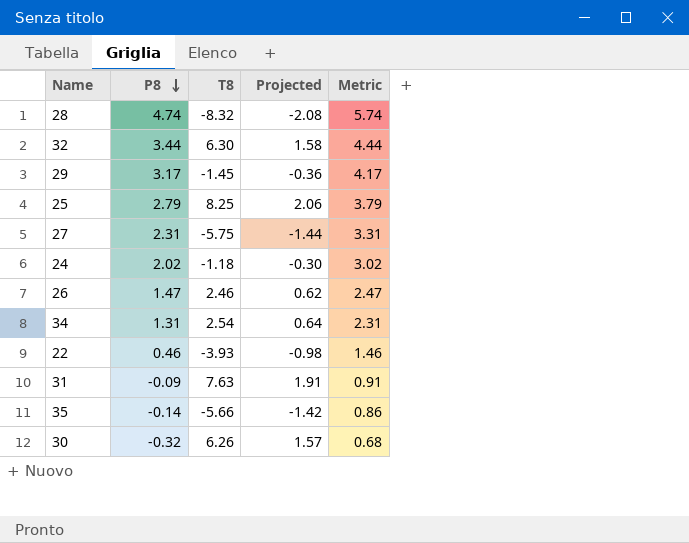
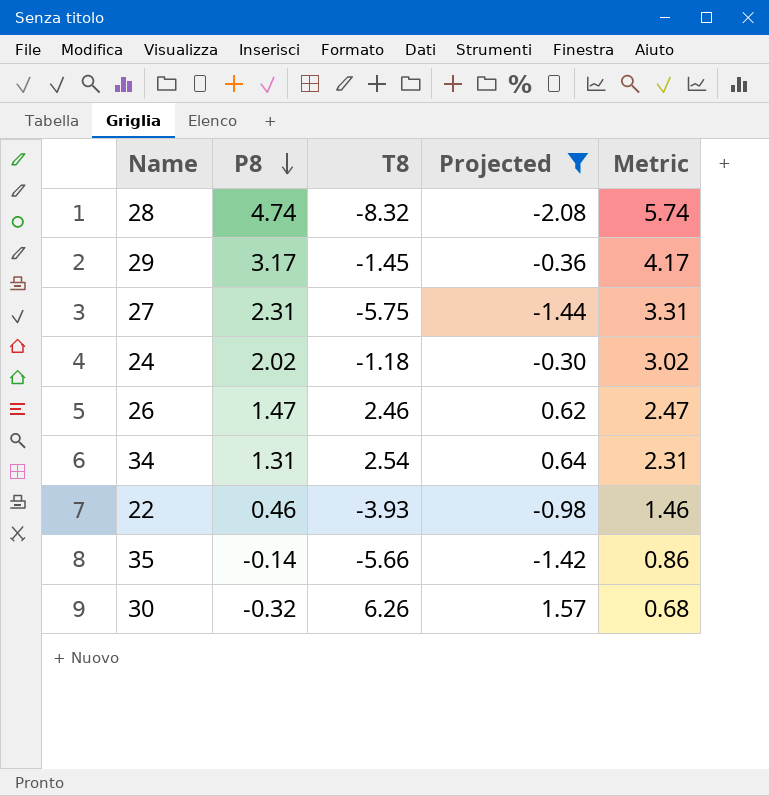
filter: none -> Projected <= 1.57

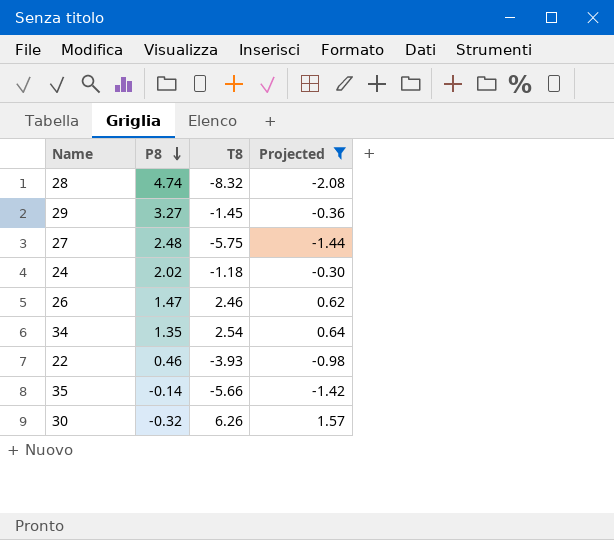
column Metric | formula: [P8] + 1 -> none
29 | P8: 3.17 -> 3.27
27 | P8: 2.31 -> 2.48
34 | P8: 1.31 -> 1.35

